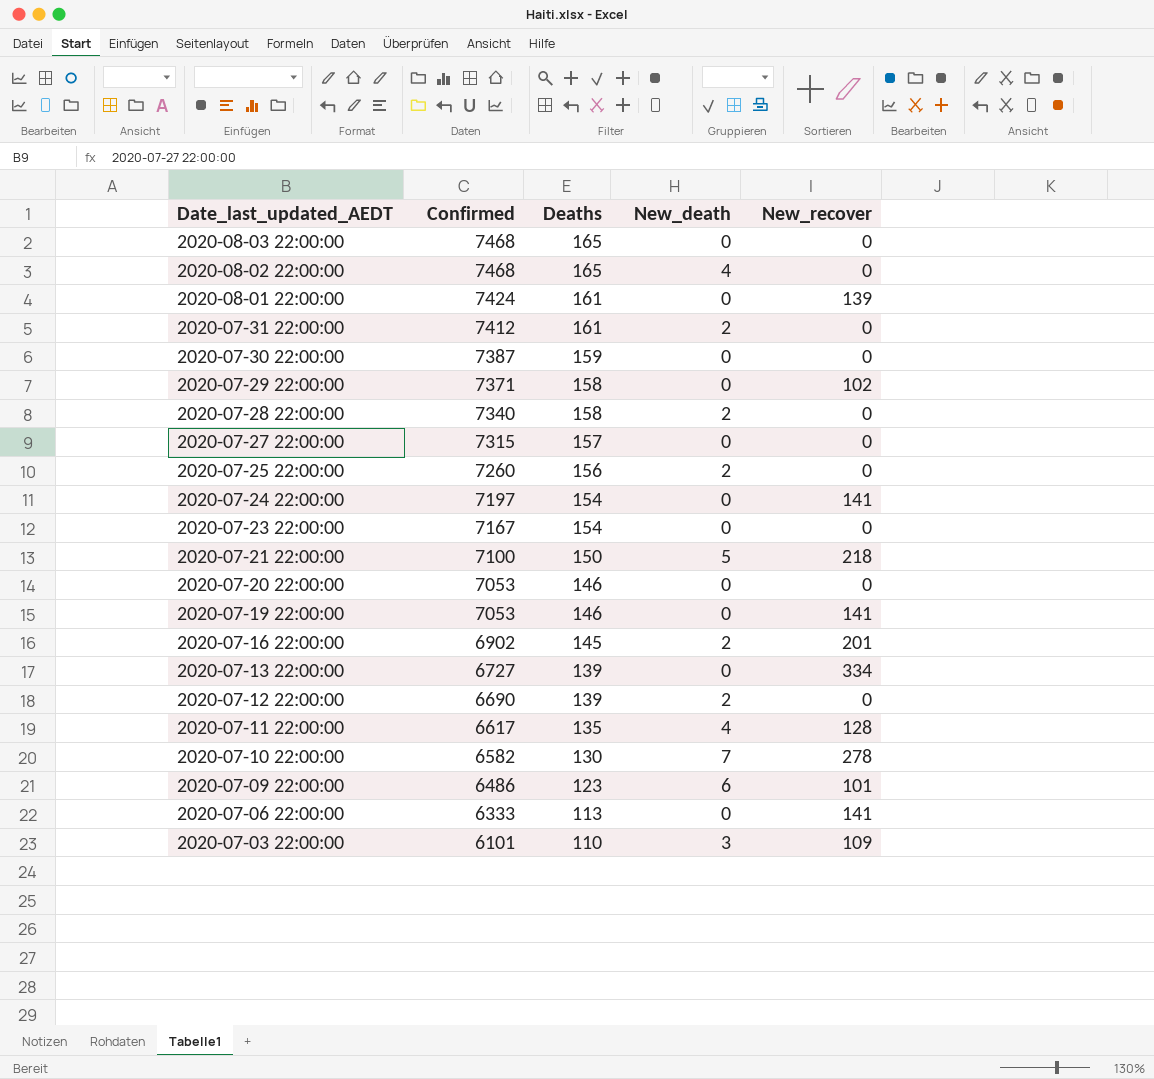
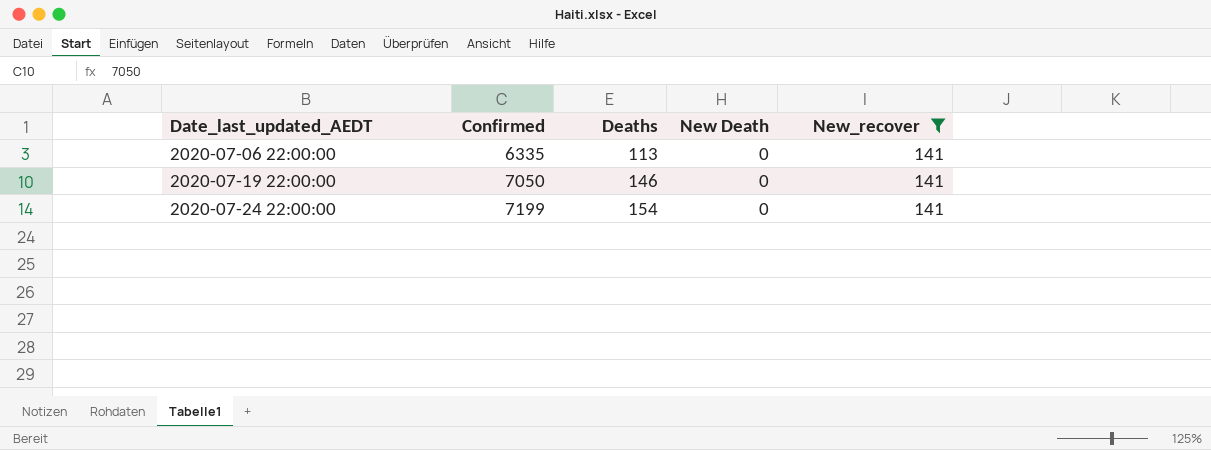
filter: none -> New_recover = 141
row order: Date_last_updated_AEDT descending -> Date_last_updated_AEDT ascending
column name: New_death -> New Death
2020-07-06 22:00:00 | Confirmed: 6333 -> 6335
2020-07-19 22:00:00 | Confirmed: 7053 -> 7050
2020-07-24 22:00:00 | Confirmed: 7197 -> 7199

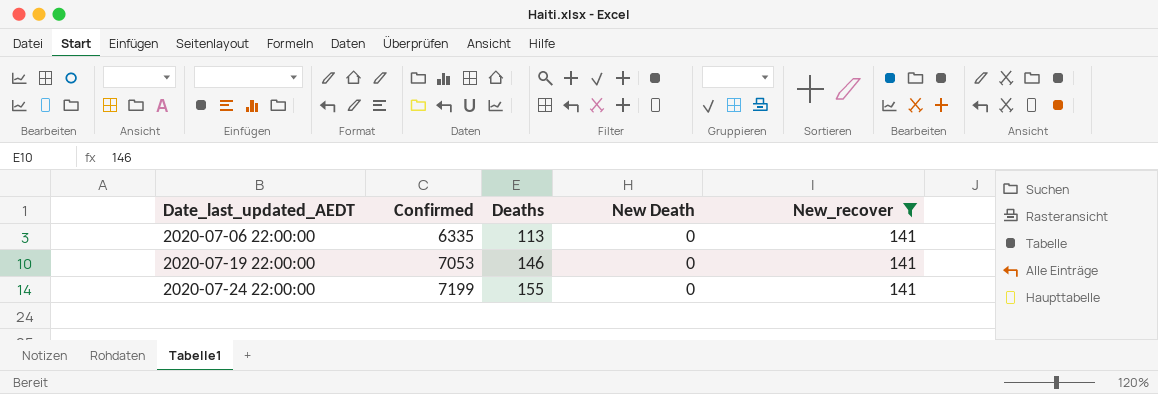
2020-07-19 22:00:00 | Confirmed: 7050 -> 7053
2020-07-24 22:00:00 | Deaths: 154 -> 155

